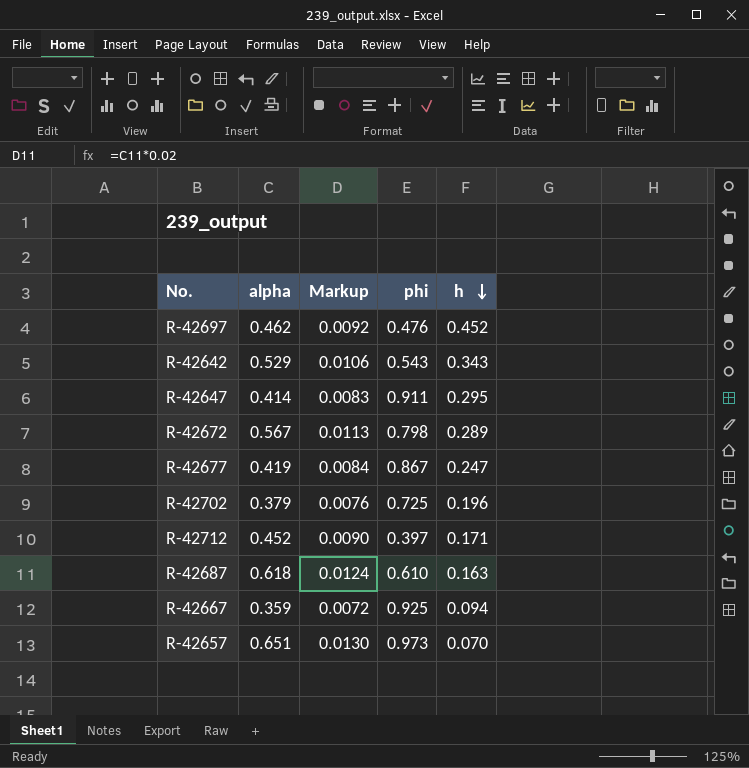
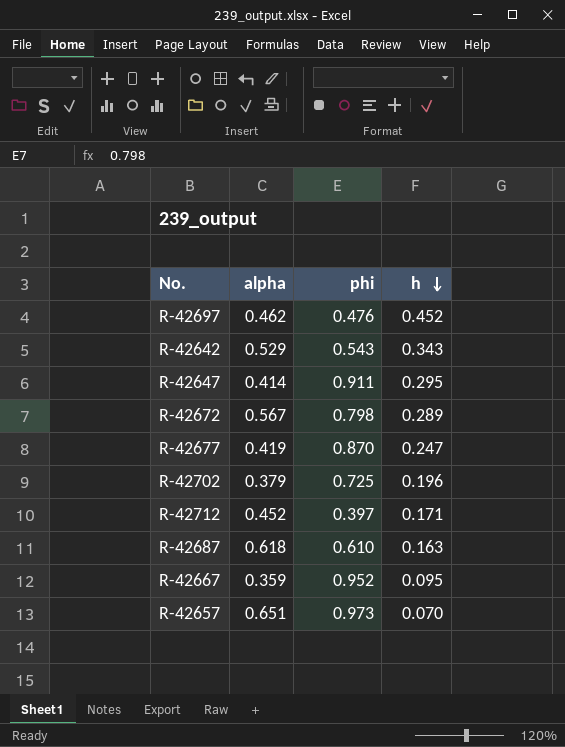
column Markup | formula: [alpha] * 0.02 -> none
R-42677 | phi: 0.867 -> 0.870
R-42667 | phi: 0.925 -> 0.952
R-42667 | h: 0.094 -> 0.095

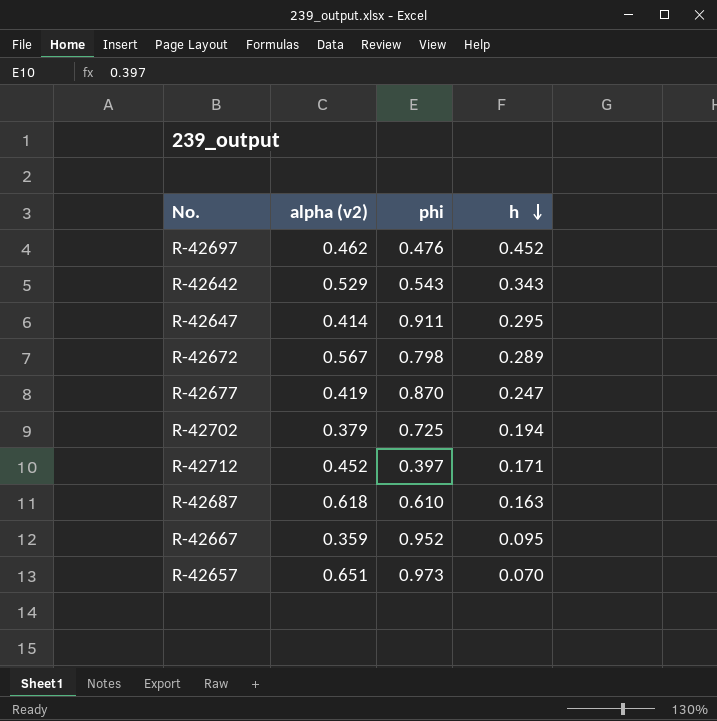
column name: alpha -> alpha (v2)
R-42702 | h: 0.196 -> 0.194

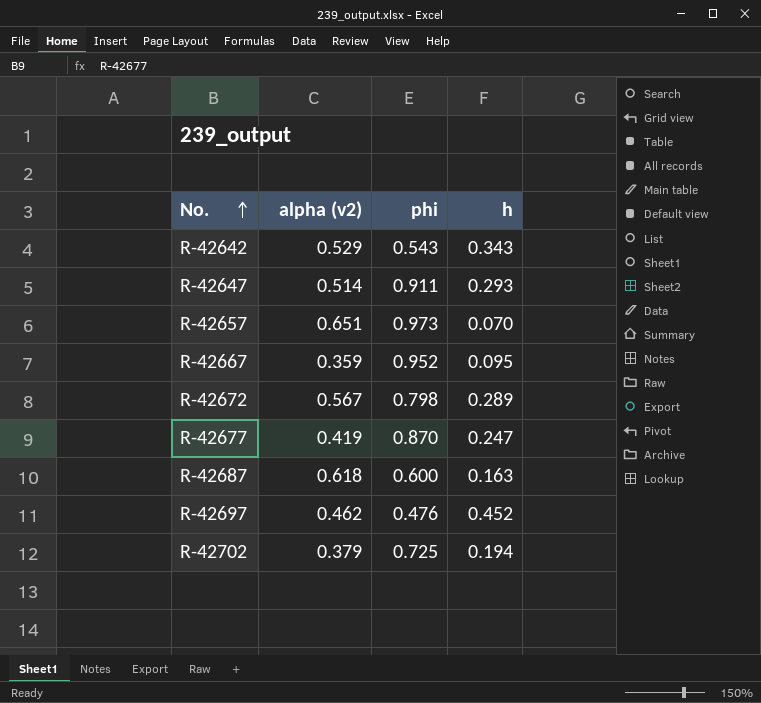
row order: h descending -> No. ascending
row R-42712: 0.452 | 0.397 | 0.171 -> none
R-42647 | alpha (v2): 0.414 -> 0.514
R-42647 | h: 0.295 -> 0.293
R-42687 | phi: 0.610 -> 0.600

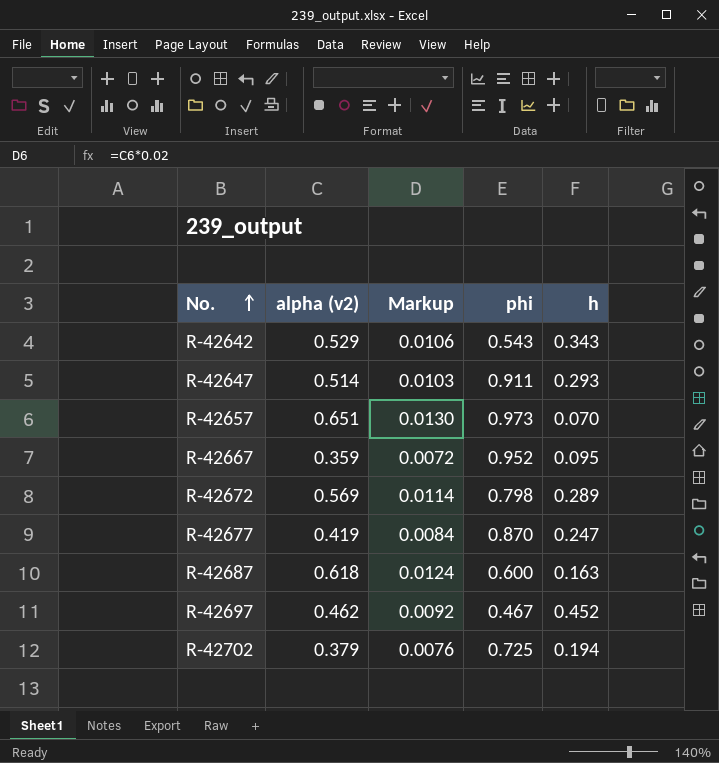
column Markup | formula: none -> [alpha (v2)] * 0.02
R-42672 | alpha (v2): 0.567 -> 0.569
R-42697 | phi: 0.476 -> 0.467

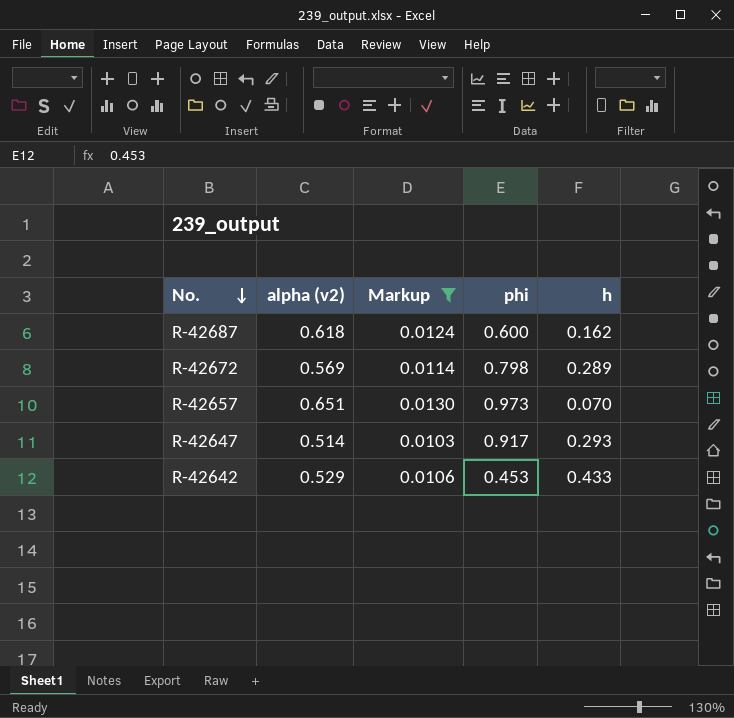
filter: none -> Markup >= 0.0103
row order: No. ascending -> No. descending
R-42687 | h: 0.163 -> 0.162
R-42647 | phi: 0.911 -> 0.917
R-42642 | phi: 0.543 -> 0.453
R-42642 | h: 0.343 -> 0.433

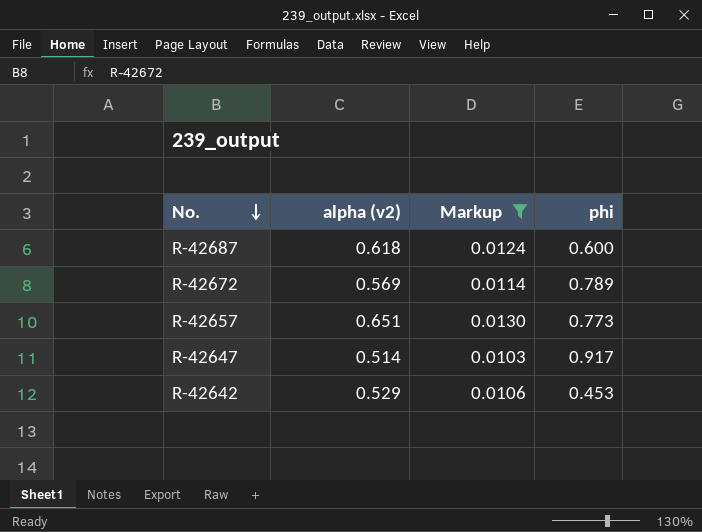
column h | position: 5 -> none
R-42672 | phi: 0.798 -> 0.789
R-42657 | phi: 0.973 -> 0.773

